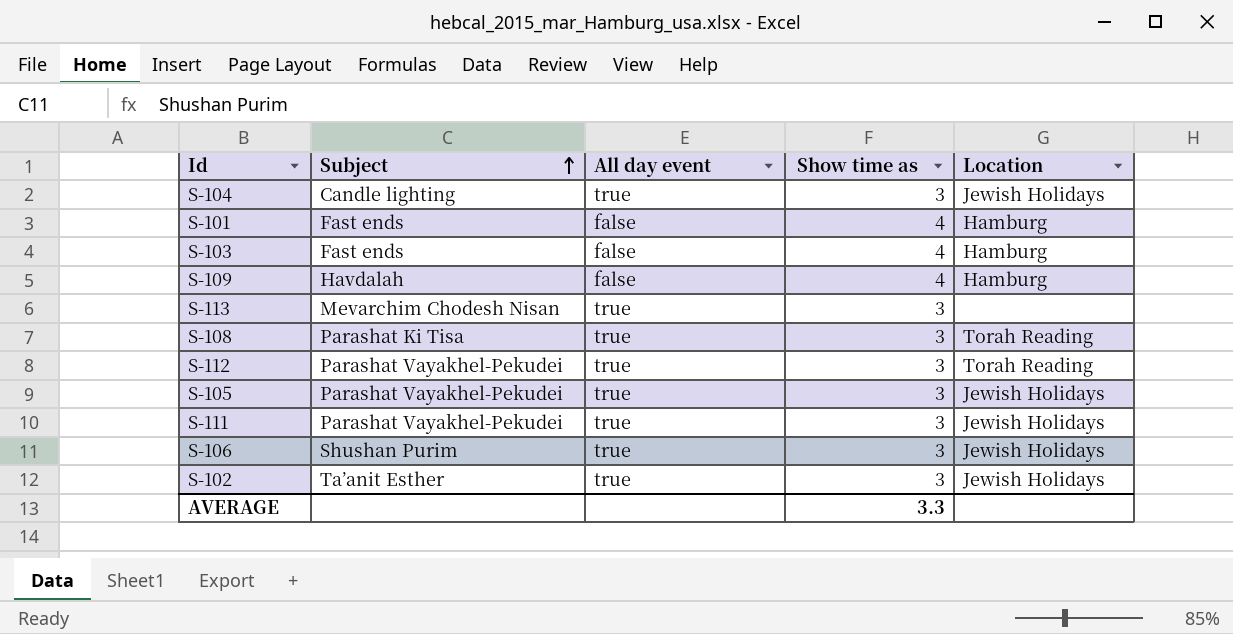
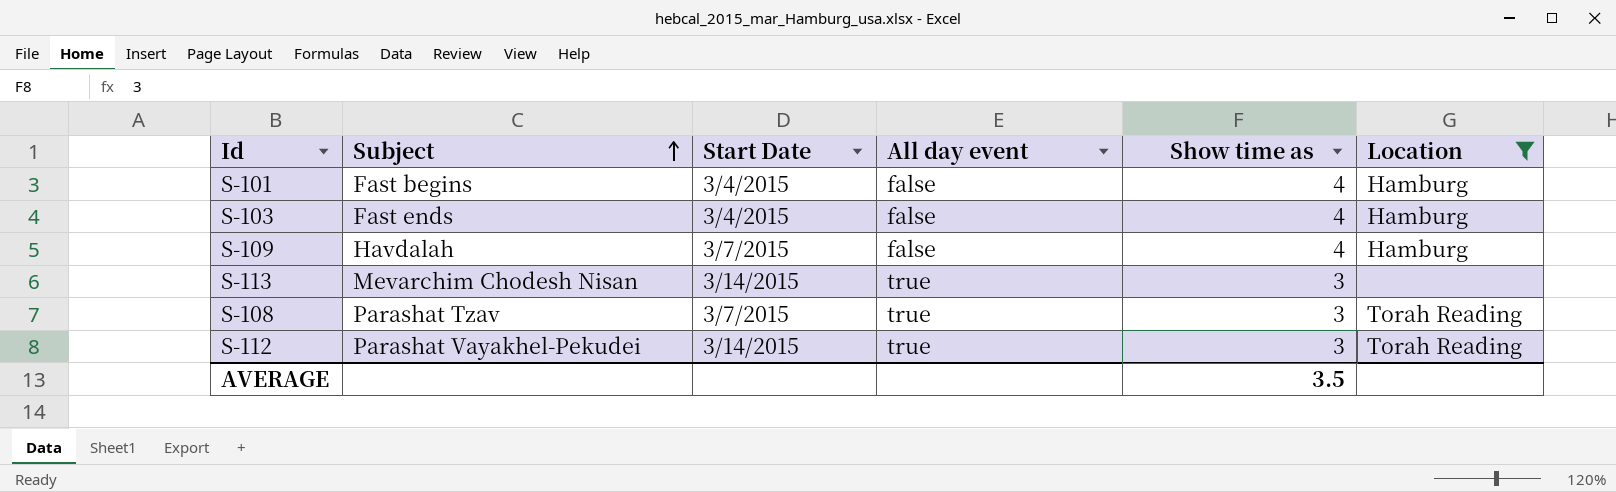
filter: none -> Location != Jewish Holidays
column Start Date | position: none -> 3
S-101 | Subject: Fast ends -> Fast begins
S-108 | Subject: Parashat Ki Tisa -> Parashat Tzav
AVERAGE | Show time as: 3.3 -> 3.5

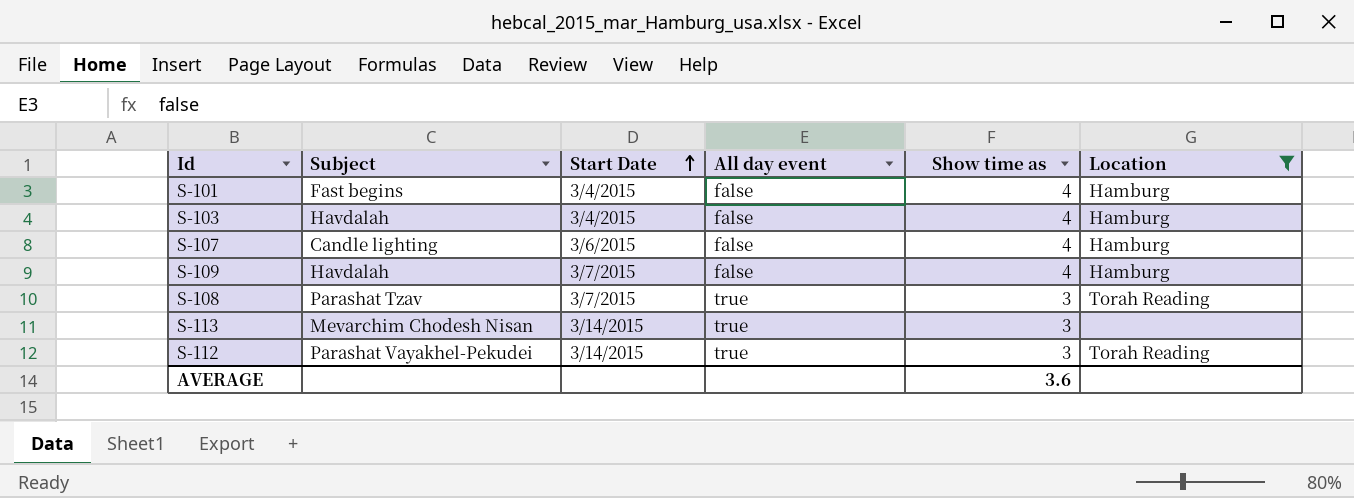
row order: Subject ascending -> Start Date ascending
S-103 | Subject: Fast ends -> Havdalah
row S-107: none -> Candle lighting | 3/6/2015 | false | 4 | Hamburg
AVERAGE | Show time as: 3.5 -> 3.6

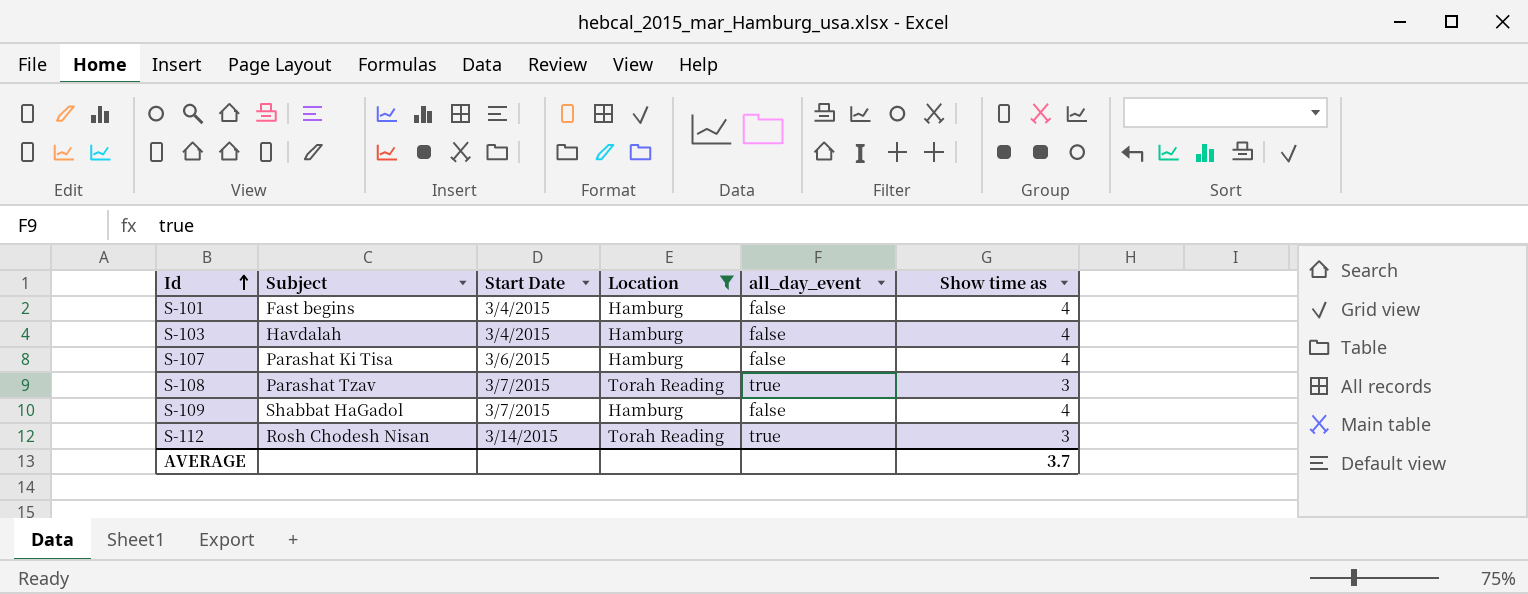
row order: Start Date ascending -> Id ascending
column Location | position: 6 -> 4
column name: All day event -> all_day_event
row S-113: Mevarchim Chodesh Nisan | 3/14/2015 | true | 3 | none -> none
S-107 | Subject: Candle lighting -> Parashat Ki Tisa
S-109 | Subject: Havdalah -> Shabbat HaGadol
S-112 | Subject: Parashat Vayakhel-Pekudei -> Rosh Chodesh Nisan
AVERAGE | Show time as: 3.6 -> 3.7

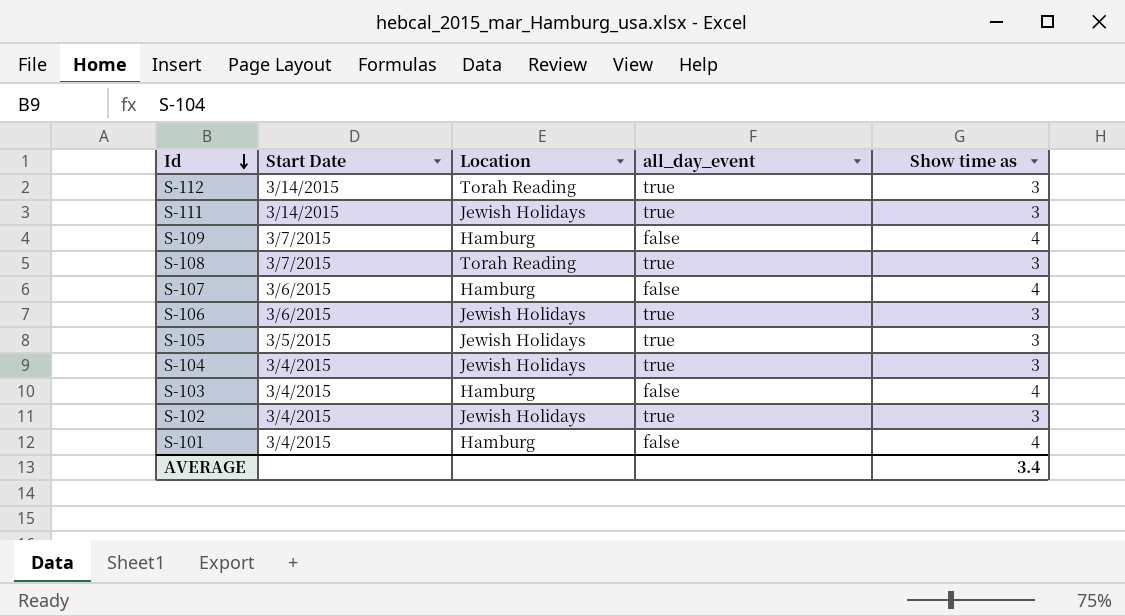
filter: Location != Jewish Holidays -> none
row order: Id ascending -> Id descending
column Subject | position: 2 -> none
AVERAGE | Show time as: 3.7 -> 3.4

